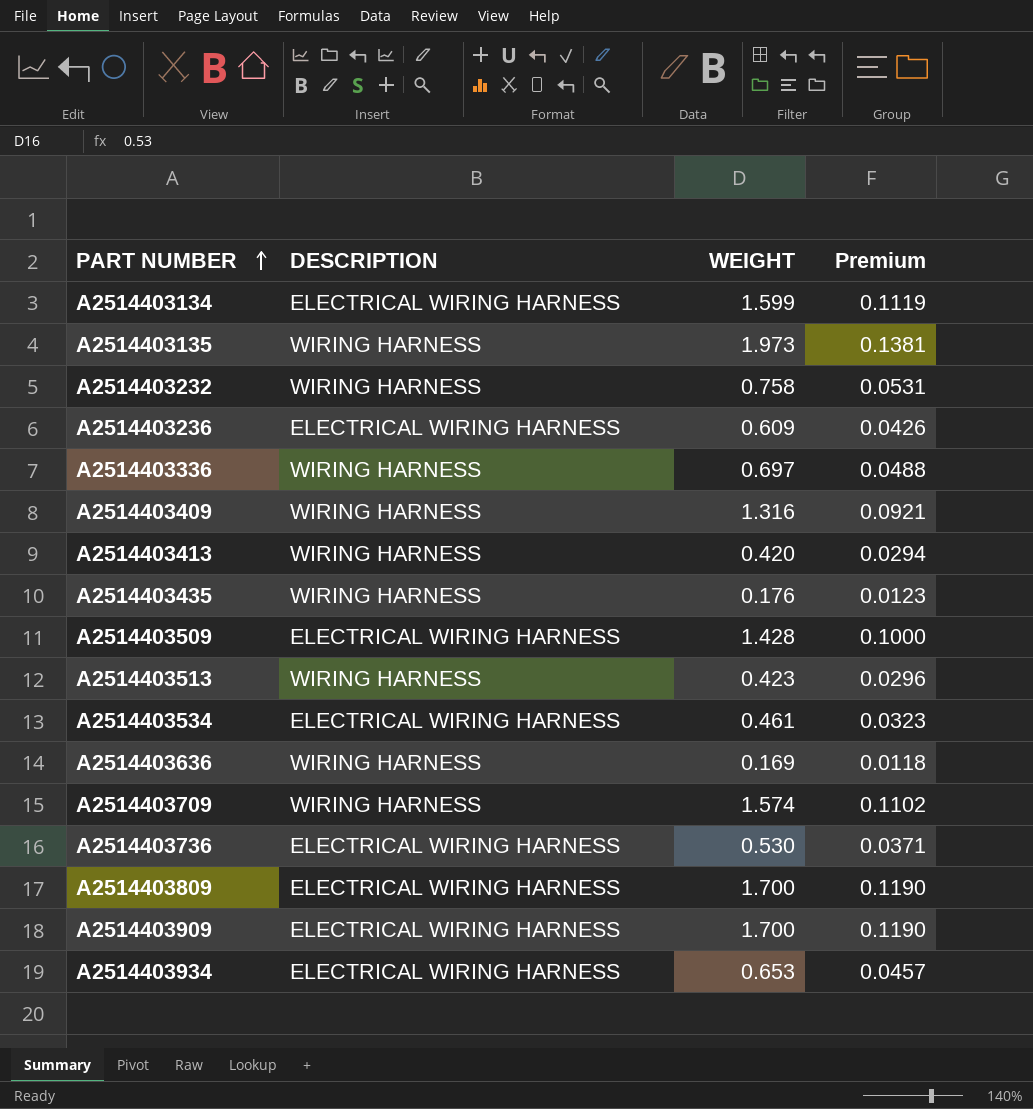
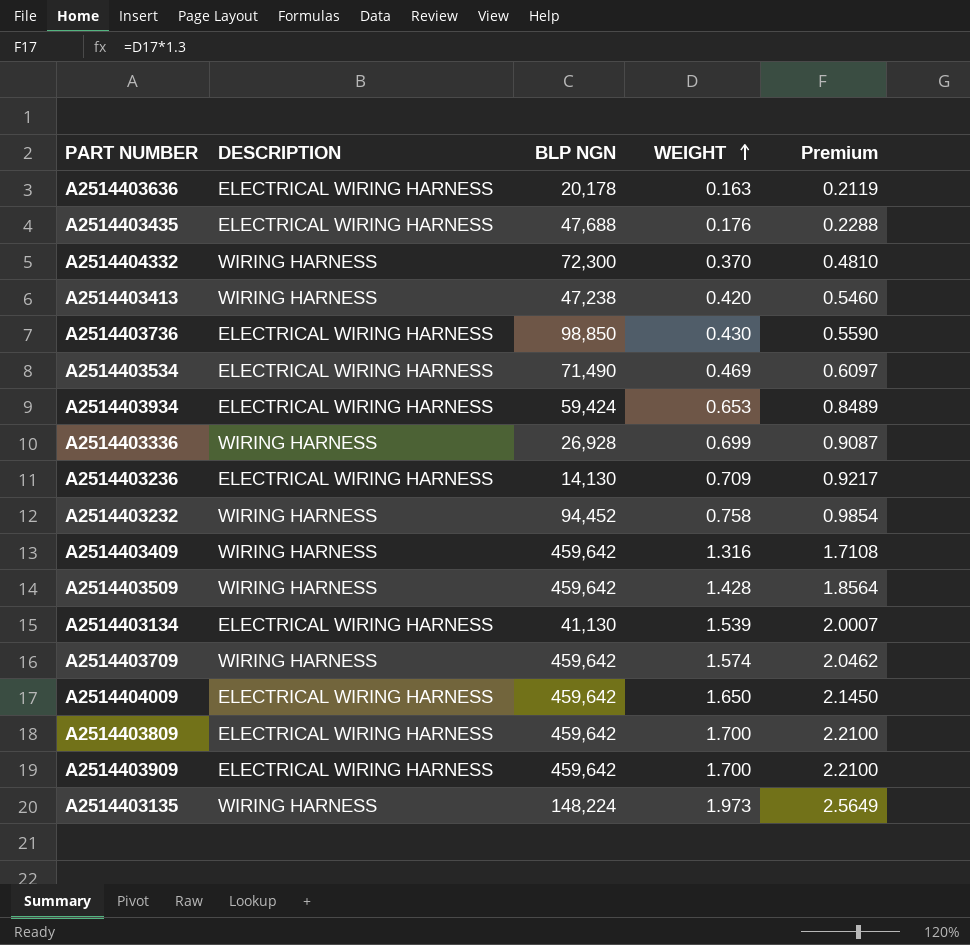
row order: PART NUMBER ascending -> WEIGHT ascending
column BLP NGN | position: none -> 3
column Premium | formula: [WEIGHT] * 0.07 -> [WEIGHT] * 1.3
row A2514403513: WIRING HARNESS | 0.423 | 0.0296 -> none
A2514403636 | DESCRIPTION: WIRING HARNESS -> ELECTRICAL WIRING HARNESS
A2514403636 | WEIGHT: 0.169 -> 0.163
A2514403435 | DESCRIPTION: WIRING HARNESS -> ELECTRICAL WIRING HARNESS
row A2514404332: none -> WIRING HARNESS | 72,300 | 0.370 | 0.4810
A2514403736 | WEIGHT: 0.530 -> 0.430
A2514403534 | WEIGHT: 0.461 -> 0.469
A2514403336 | WEIGHT: 0.697 -> 0.699
A2514403236 | WEIGHT: 0.609 -> 0.709
A2514403509 | DESCRIPTION: ELECTRICAL WIRING HARNESS -> WIRING HARNESS
A2514403134 | WEIGHT: 1.599 -> 1.539
row A2514404009: none -> ELECTRICAL WIRING HARNESS | 459,642 | 1.650 | 2.1450

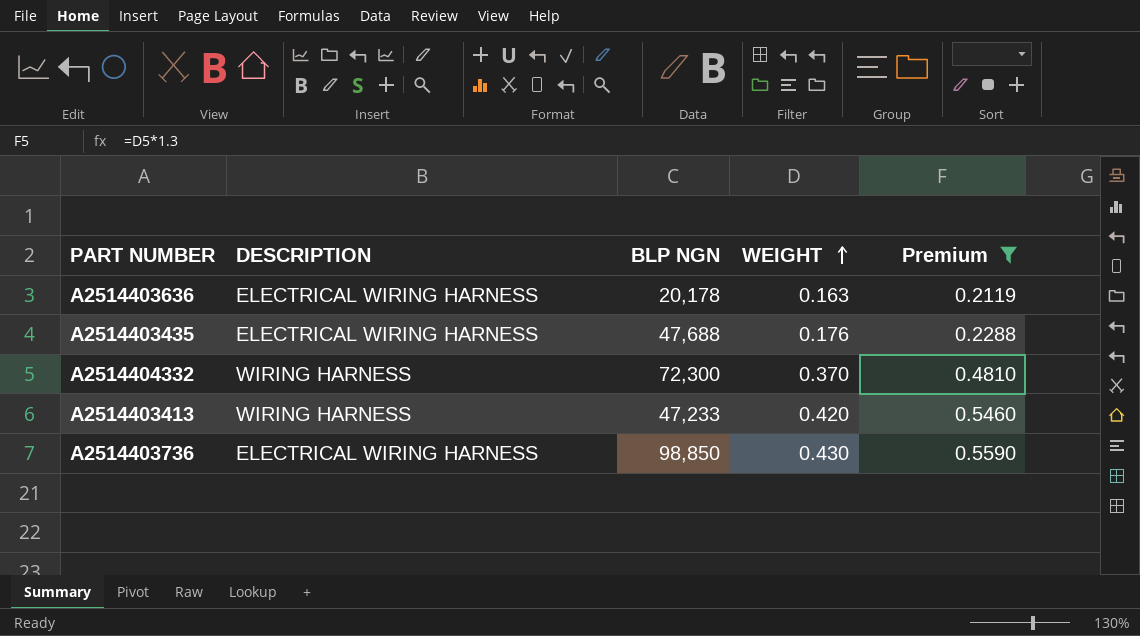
filter: none -> Premium <= 0.5590
A2514403413 | BLP NGN: 47,238 -> 47,233

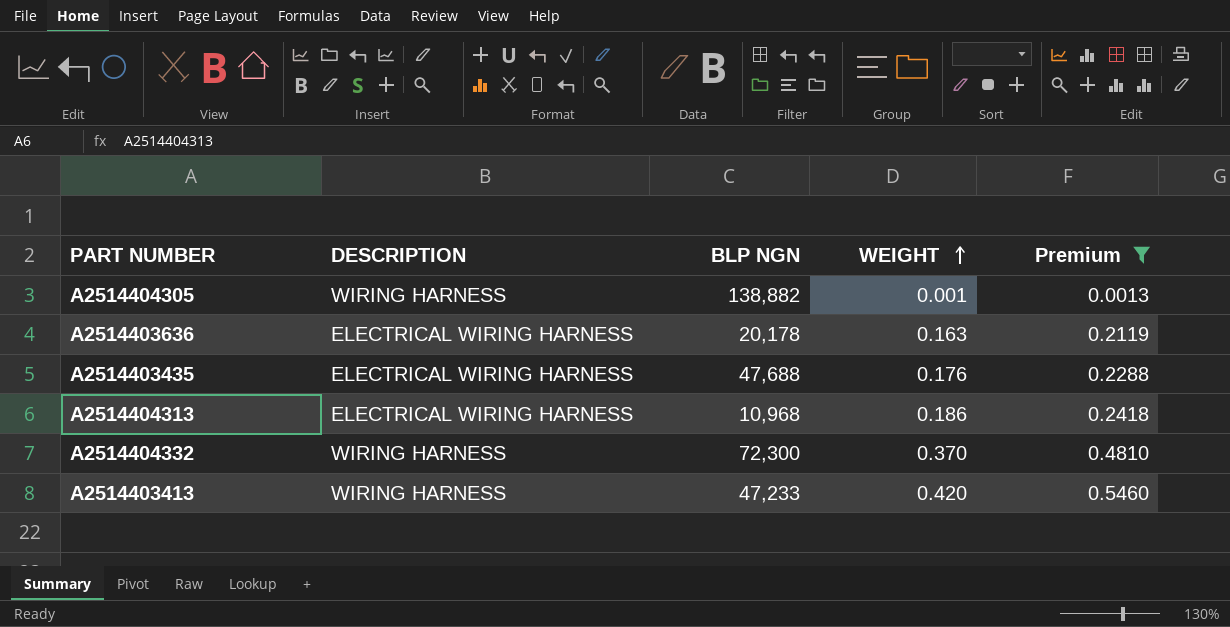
row A2514403736: ELECTRICAL WIRING HARNESS | 98,850 | 0.430 | 0.5590 -> none
row A2514404305: none -> WIRING HARNESS | 138,882 | 0.001 | 0.0013
row A2514404313: none -> ELECTRICAL WIRING HARNESS | 10,968 | 0.186 | 0.2418

